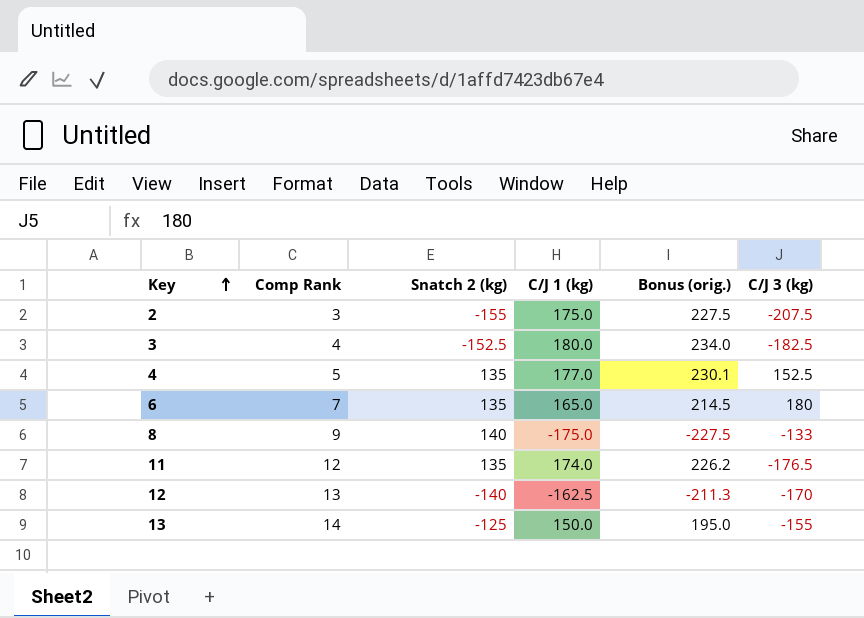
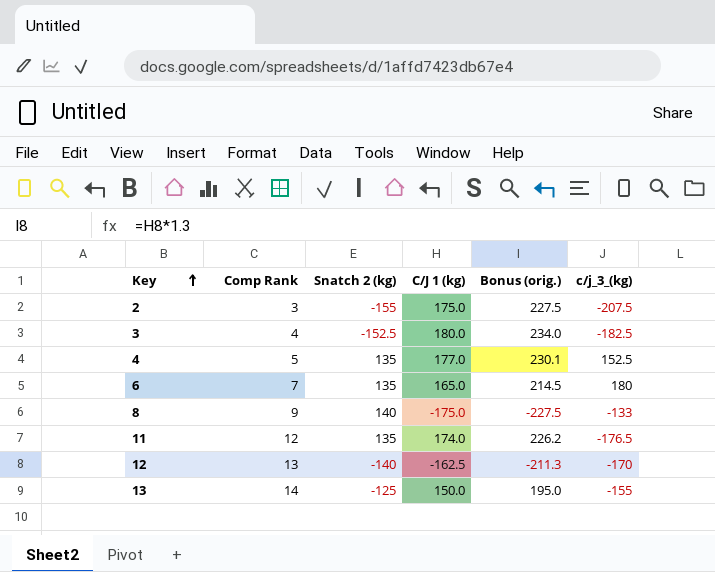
column name: C/J 3 (kg) -> c/j_3_(kg)

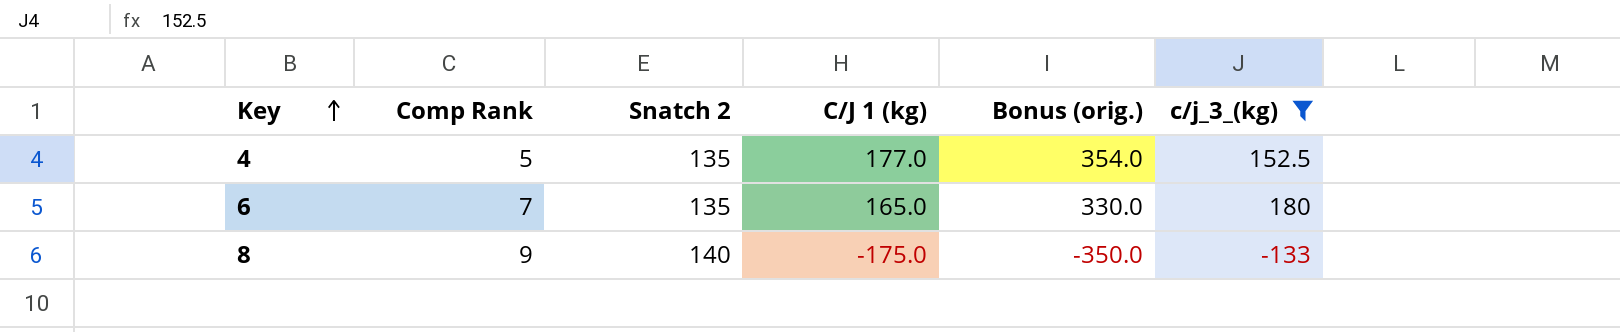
filter: none -> c/j_3_(kg) >= -133
column name: Snatch 2 (kg) -> Snatch 2
column Bonus (orig.) | formula: [C/J 1 (kg)] * 1.3 -> [C/J 1 (kg)] * 2

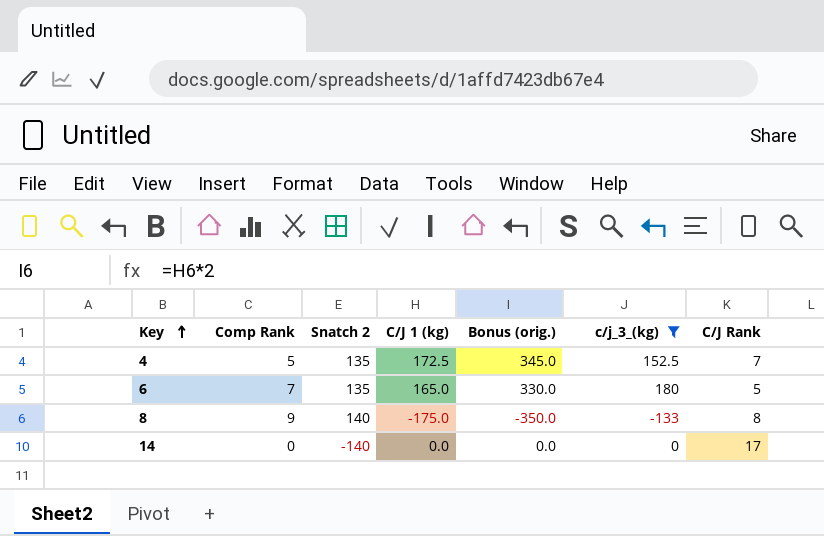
column C/J Rank | position: none -> 7
4 | C/J 1 (kg): 177.0 -> 172.5
4 | Bonus (orig.): 354.0 -> 345.0
row 14: none -> 0 | -140 | 0.0 | 0.0 | 0 | 17

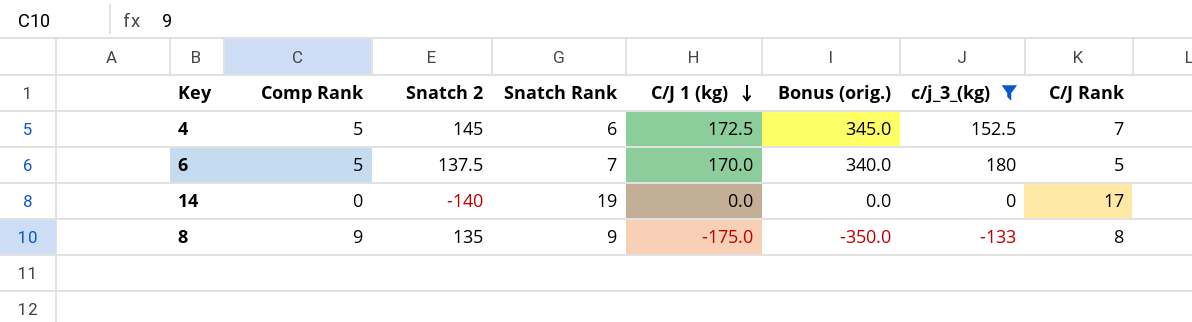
row order: Key ascending -> C/J 1 (kg) descending
column Snatch Rank | position: none -> 4
4 | Snatch 2: 135 -> 145
6 | Comp Rank: 7 -> 5
6 | Snatch 2: 135 -> 137.5
6 | C/J 1 (kg): 165.0 -> 170.0
6 | Bonus (orig.): 330.0 -> 340.0
8 | Snatch 2: 140 -> 135

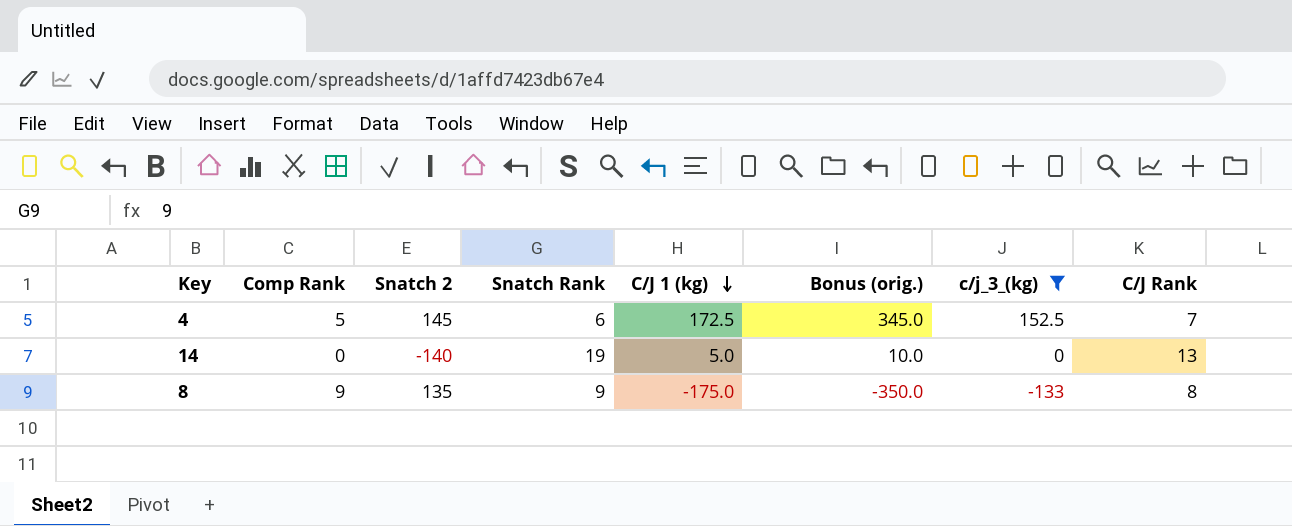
row 6: 5 | 137.5 | 7 | 170.0 | 340.0 | 180 | 5 -> none
14 | C/J 1 (kg): 0.0 -> 5.0
14 | Bonus (orig.): 0.0 -> 10.0
14 | C/J Rank: 17 -> 13

